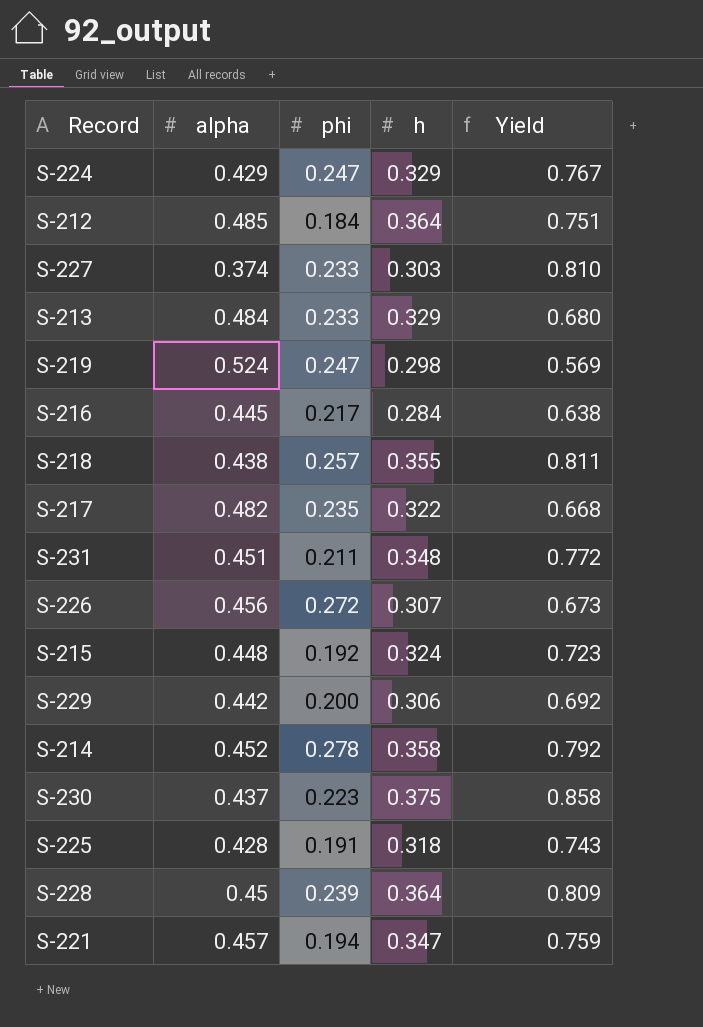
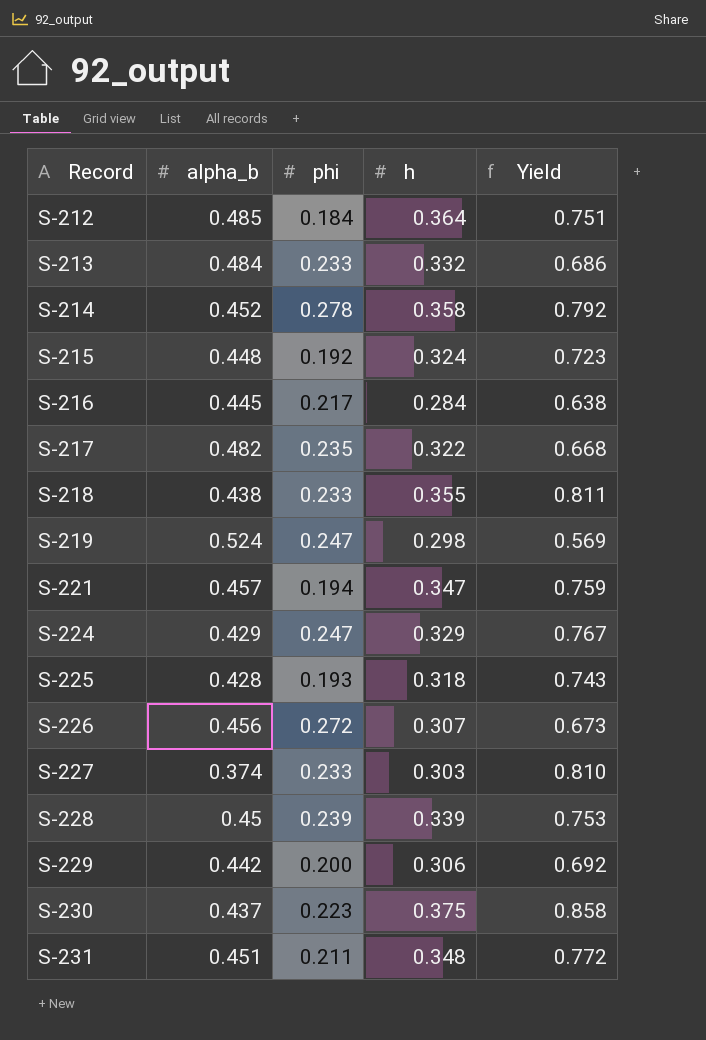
row order: none -> Record ascending
column name: alpha -> alpha_b
S-213 | h: 0.329 -> 0.332
S-213 | Yield: 0.680 -> 0.686
S-218 | phi: 0.257 -> 0.233
S-225 | phi: 0.191 -> 0.193
S-228 | h: 0.364 -> 0.339
S-228 | Yield: 0.809 -> 0.753

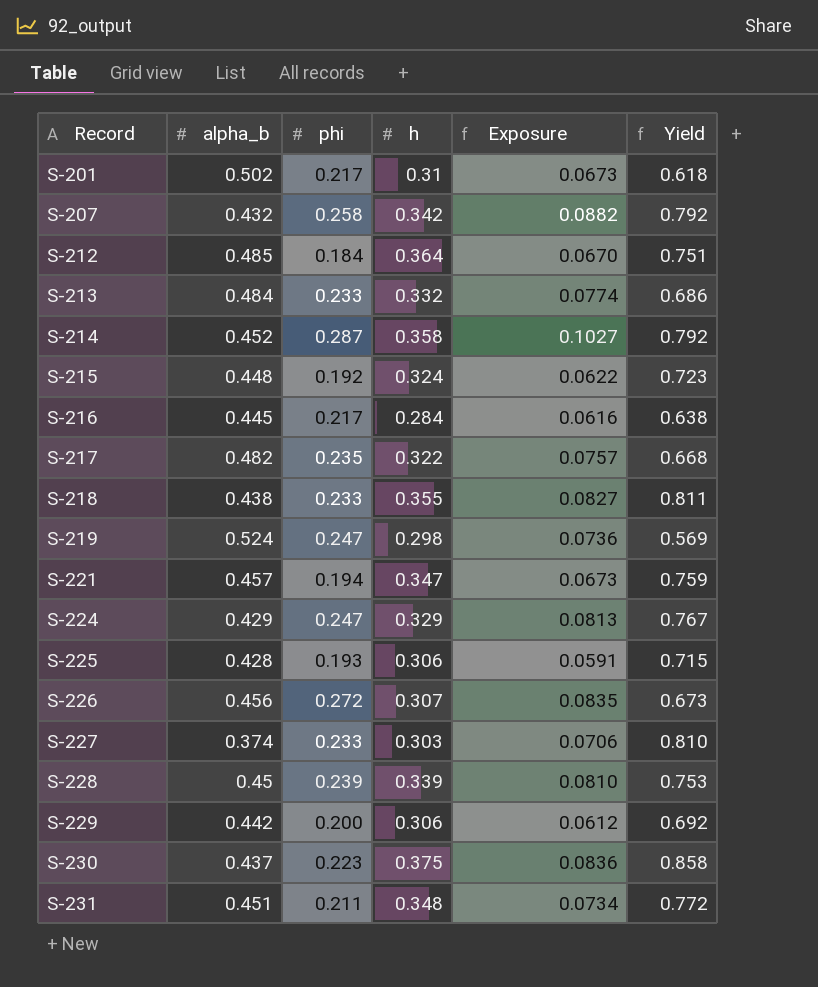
column Exposure | formula: none -> [phi] * [h]
row S-201: none -> 0.502 | 0.217 | 0.31 | 0.0673 | 0.618
row S-207: none -> 0.432 | 0.258 | 0.342 | 0.0882 | 0.792
S-214 | phi: 0.278 -> 0.287
S-225 | h: 0.318 -> 0.306
S-225 | Yield: 0.743 -> 0.715

